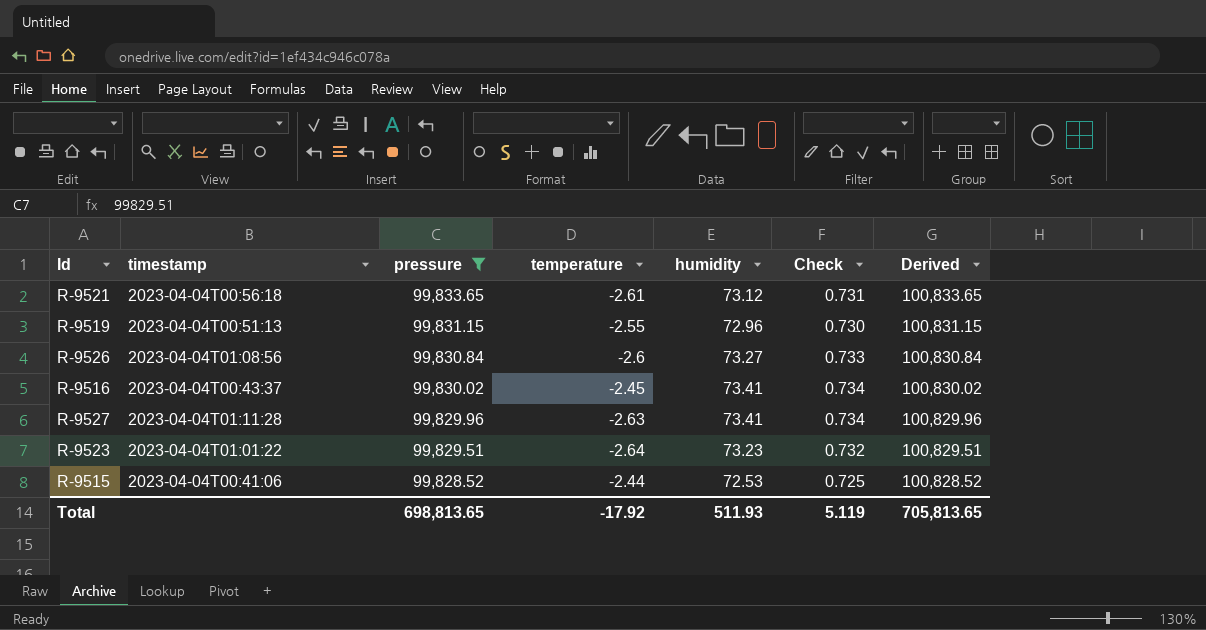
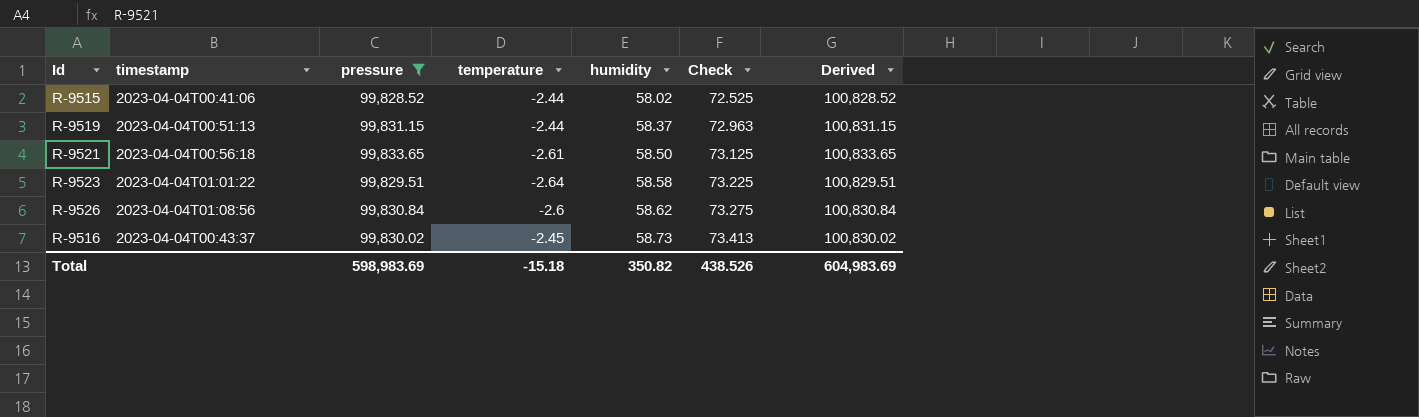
row order: pressure descending -> humidity ascending
column Check | formula: [humidity] * 0.01 -> [humidity] * 1.25
row R-9527: 2023-04-04T01:11:28 | 99,829.96 | -2.63 | 73.41 | 0.734 | 100,829.96 -> none
R-9515 | humidity: 72.53 -> 58.02
R-9519 | temperature: -2.55 -> -2.44
R-9519 | humidity: 72.96 -> 58.37
R-9521 | humidity: 73.12 -> 58.50
R-9523 | humidity: 73.23 -> 58.58
R-9526 | humidity: 73.27 -> 58.62
R-9516 | humidity: 73.41 -> 58.73
Total | pressure: 698,813.65 -> 598,983.69
Total | temperature: -17.92 -> -15.18
Total | humidity: 511.93 -> 350.82
Total | Check: 5.119 -> 438.526
Total | Derived: 705,813.65 -> 604,983.69

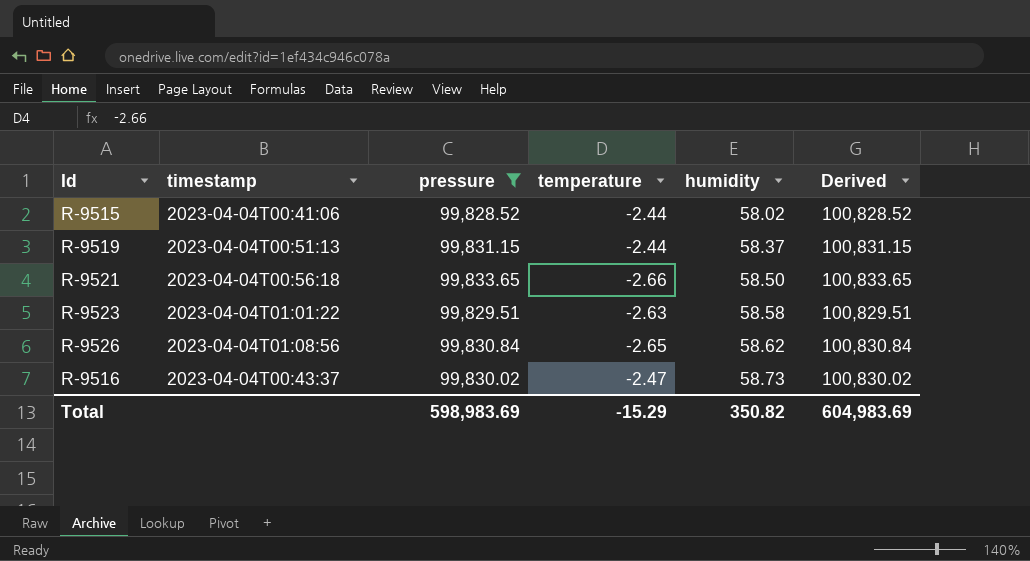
column Check | formula: [humidity] * 1.25 -> none
R-9521 | temperature: -2.61 -> -2.66
R-9523 | temperature: -2.64 -> -2.63
R-9526 | temperature: -2.6 -> -2.65
R-9516 | temperature: -2.45 -> -2.47
Total | temperature: -15.18 -> -15.29

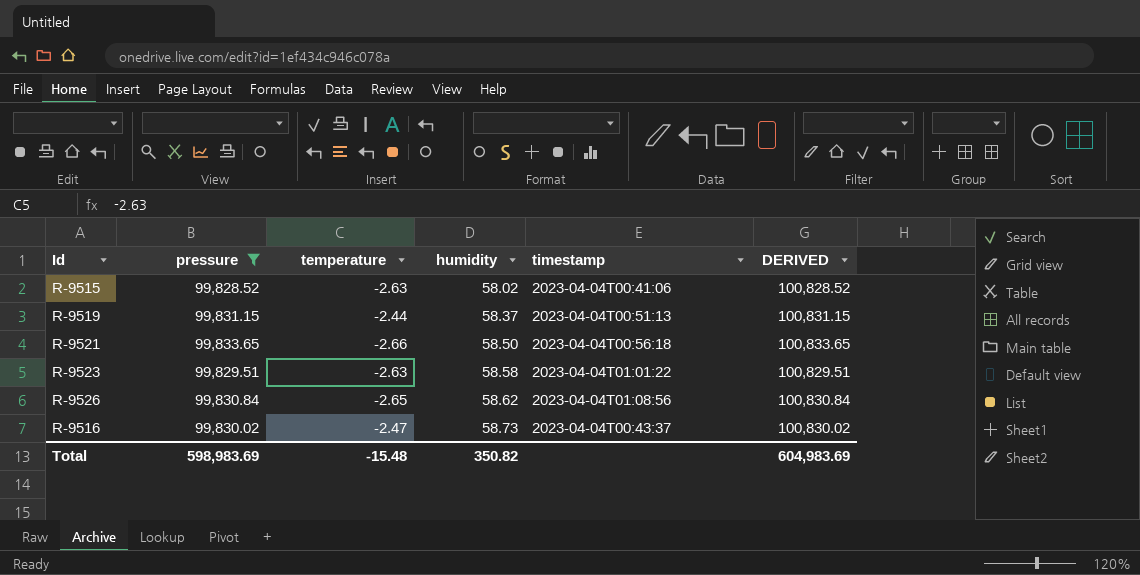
column timestamp | position: 2 -> 5
column name: Derived -> DERIVED
R-9515 | temperature: -2.44 -> -2.63
Total | temperature: -15.29 -> -15.48

